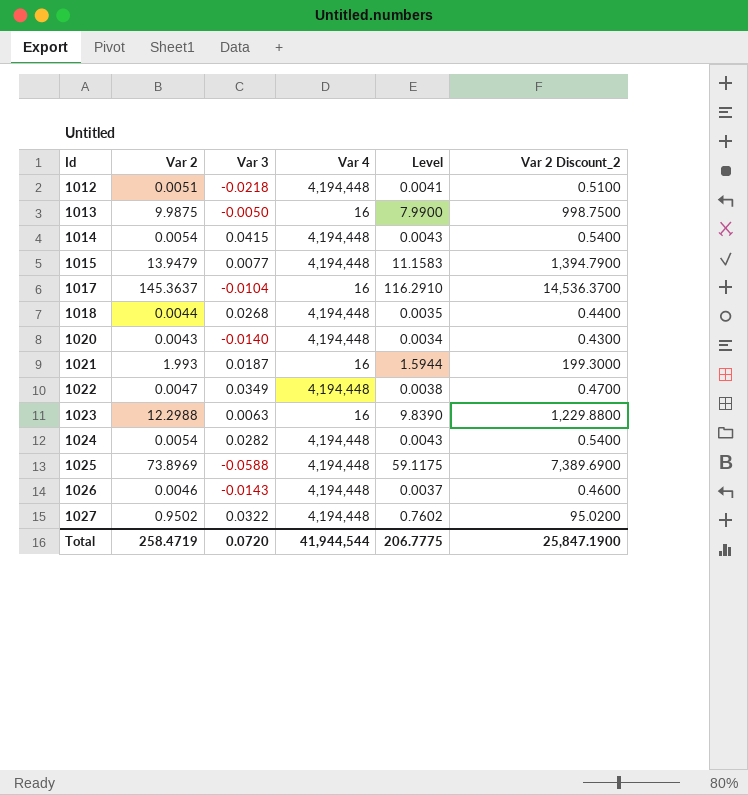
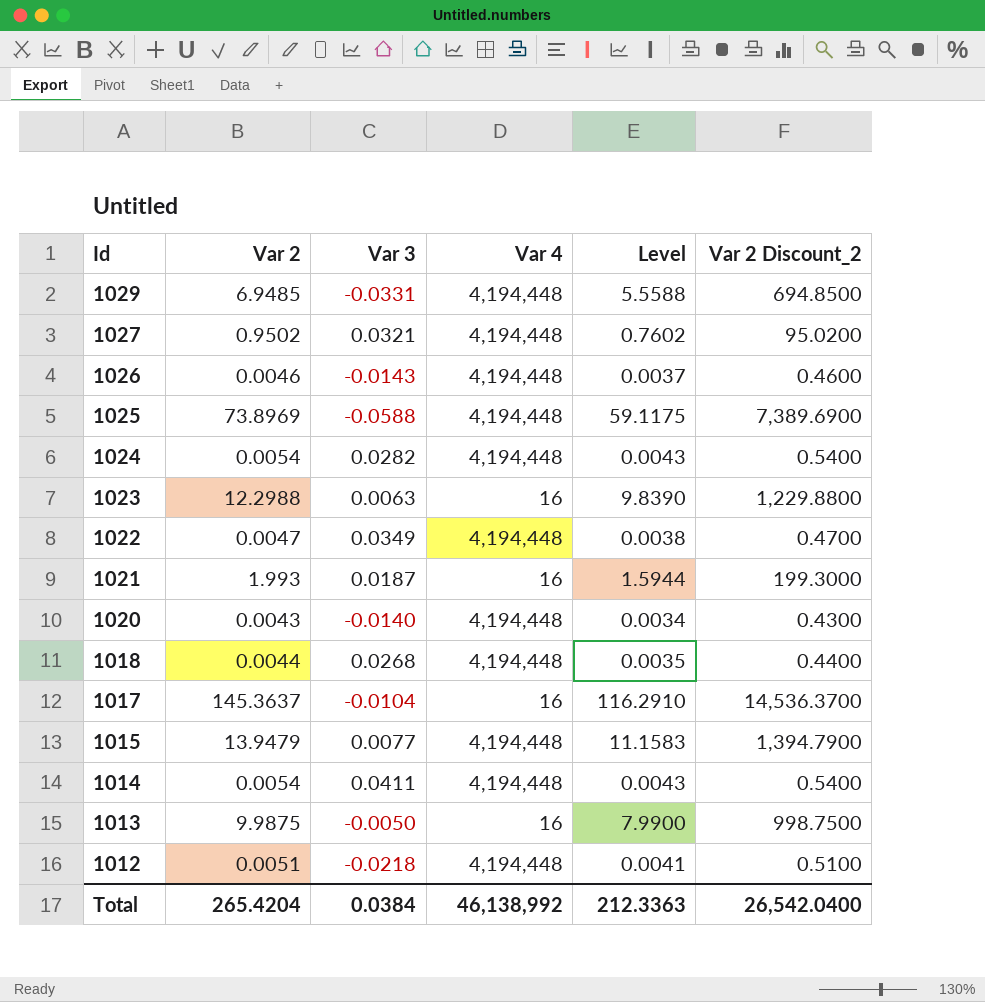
row order: Id ascending -> Id descending
row 1029: none -> 6.9485 | -0.0331 | 4,194,448 | 5.5588 | 694.8500
1027 | Var 3: 0.0322 -> 0.0321
1014 | Var 3: 0.0415 -> 0.0411
Total | Var 2: 258.4719 -> 265.4204
Total | Var 3: 0.0720 -> 0.0384
Total | Var 4: 41,944,544 -> 46,138,992
Total | Level: 206.7775 -> 212.3363
Total | Var 2 Discount_2: 25,847.1900 -> 26,542.0400

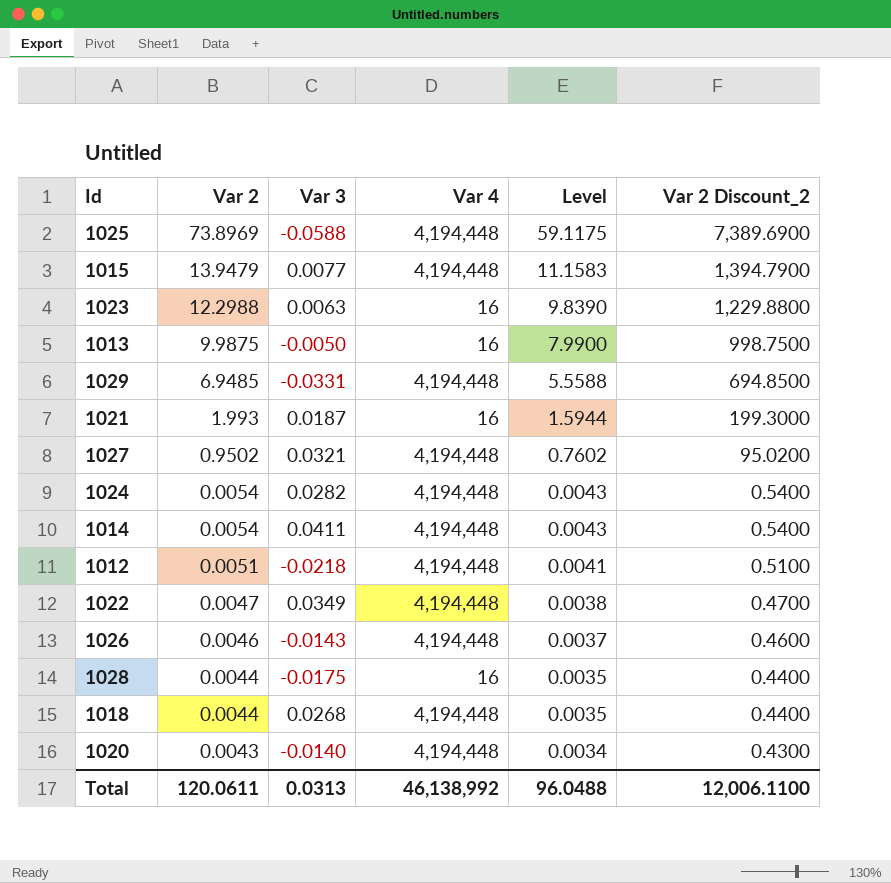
row order: Id descending -> Var 2 descending
row 1017: 145.3637 | -0.0104 | 16 | 116.2910 | 14,536.3700 -> none
row 1028: none -> 0.0044 | -0.0175 | 16 | 0.0035 | 0.4400
Total | Var 2: 265.4204 -> 120.0611
Total | Var 3: 0.0384 -> 0.0313
Total | Level: 212.3363 -> 96.0488
Total | Var 2 Discount_2: 26,542.0400 -> 12,006.1100

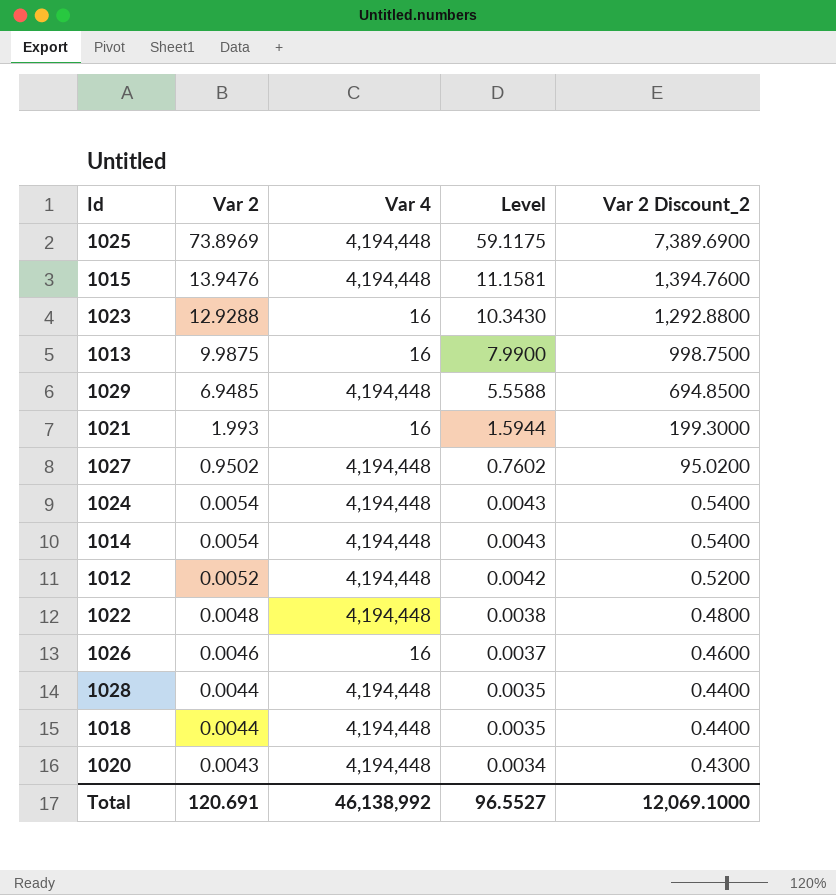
column Var 3 | position: 3 -> none
1015 | Var 2: 13.9479 -> 13.9476
1015 | Level: 11.1583 -> 11.1581
1015 | Var 2 Discount_2: 1,394.7900 -> 1,394.7600
1023 | Var 2: 12.2988 -> 12.9288
1023 | Level: 9.8390 -> 10.3430
1023 | Var 2 Discount_2: 1,229.8800 -> 1,292.8800
1012 | Var 2: 0.0051 -> 0.0052
1012 | Level: 0.0041 -> 0.0042
1012 | Var 2 Discount_2: 0.5100 -> 0.5200
1022 | Var 2: 0.0047 -> 0.0048
1022 | Var 2 Discount_2: 0.4700 -> 0.4800
1026 | Var 4: 4,194,448 -> 16
1028 | Var 4: 16 -> 4,194,448
Total | Var 2: 120.0611 -> 120.691
Total | Level: 96.0488 -> 96.5527
Total | Var 2 Discount_2: 12,006.1100 -> 12,069.1000

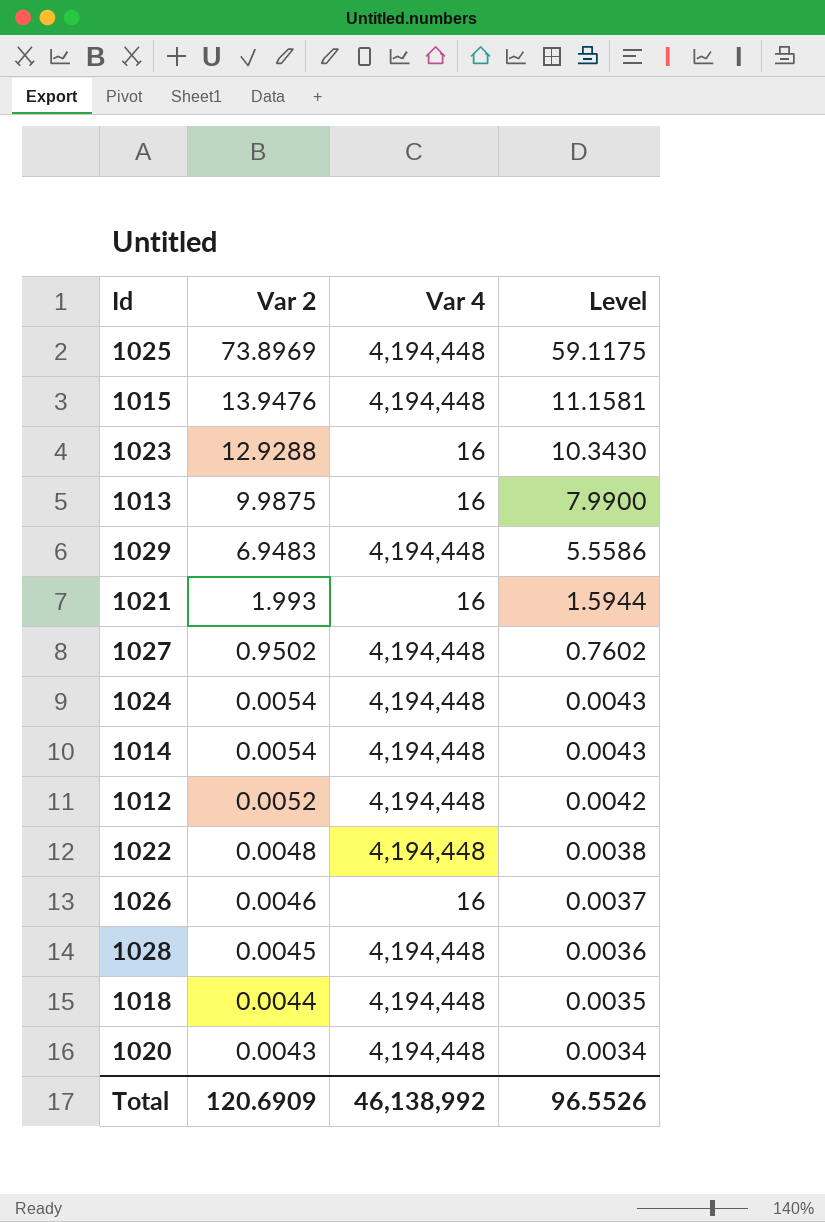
column Var 2 Discount_2 | formula: [Var 2] * 100 -> none
1029 | Var 2: 6.9485 -> 6.9483
1029 | Level: 5.5588 -> 5.5586
1028 | Var 2: 0.0044 -> 0.0045
1028 | Level: 0.0035 -> 0.0036
Total | Var 2: 120.691 -> 120.6909
Total | Level: 96.5527 -> 96.5526

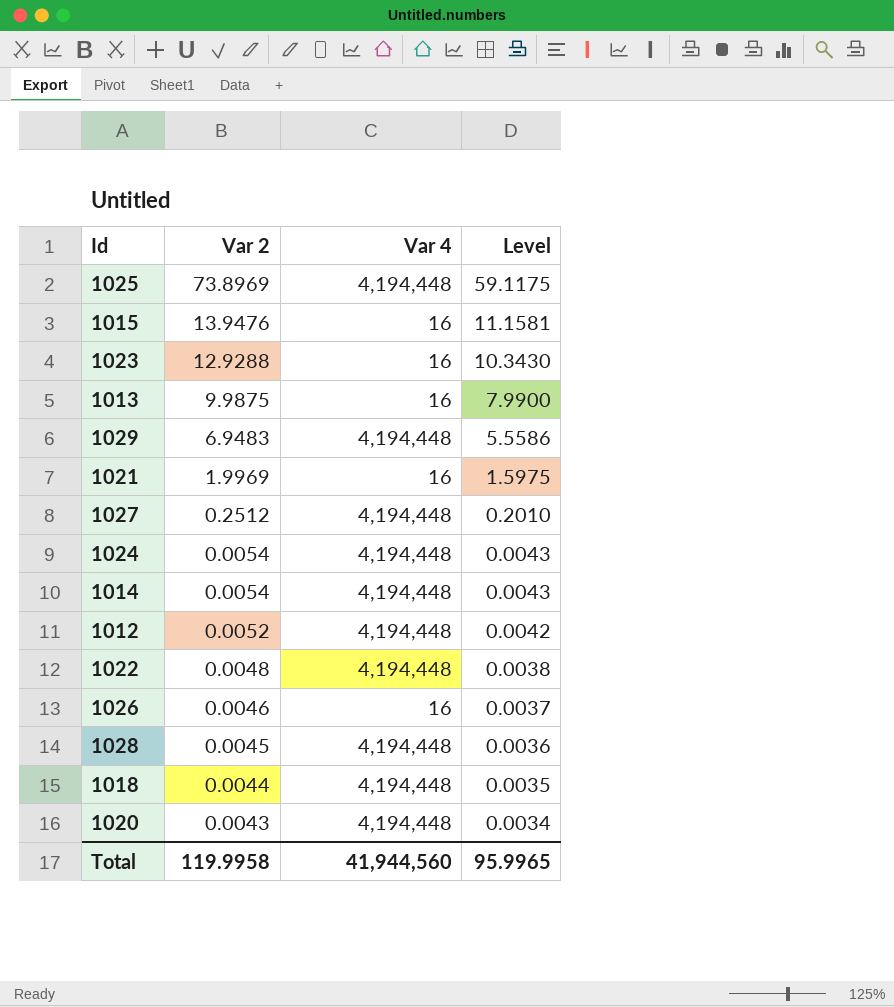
1015 | Var 4: 4,194,448 -> 16
1021 | Var 2: 1.993 -> 1.9969
1021 | Level: 1.5944 -> 1.5975
1027 | Var 2: 0.9502 -> 0.2512
1027 | Level: 0.7602 -> 0.2010
Total | Var 2: 120.6909 -> 119.9958
Total | Var 4: 46,138,992 -> 41,944,560
Total | Level: 96.5526 -> 95.9965

